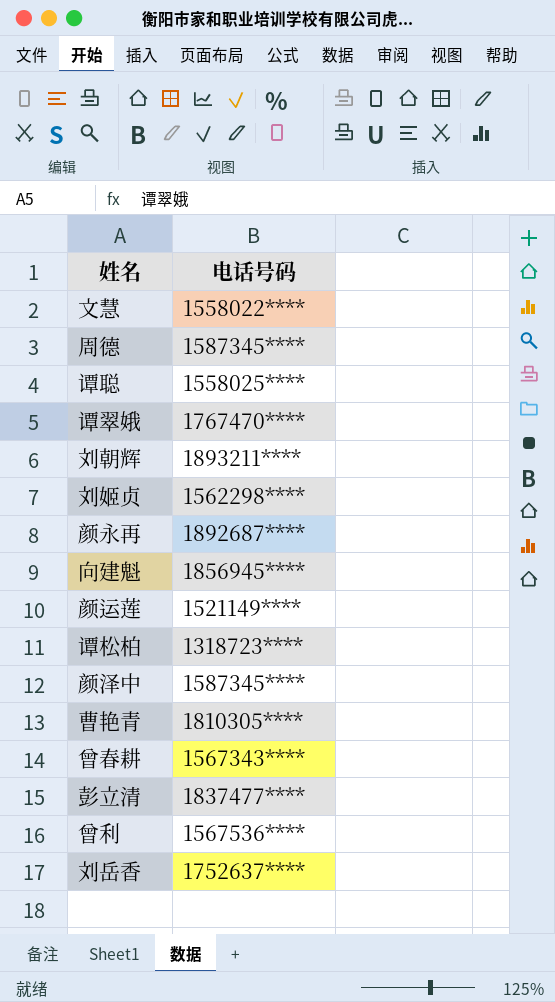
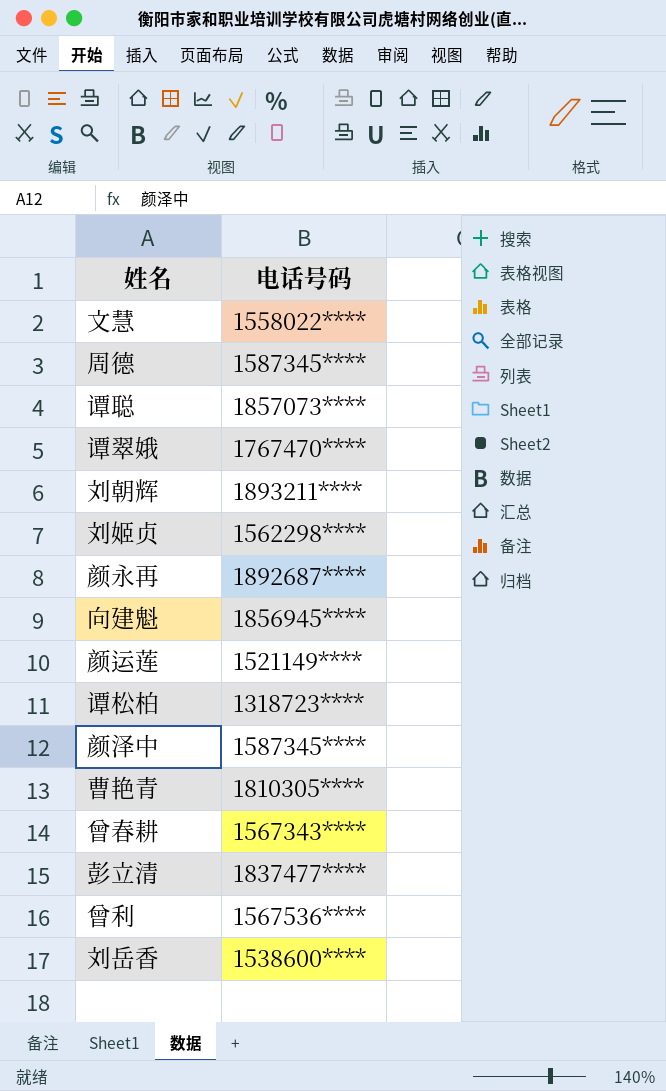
谭聪 | 电话号码: 1558025**** -> 1857073****
刘岳香 | 电话号码: 1752637**** -> 1538600****

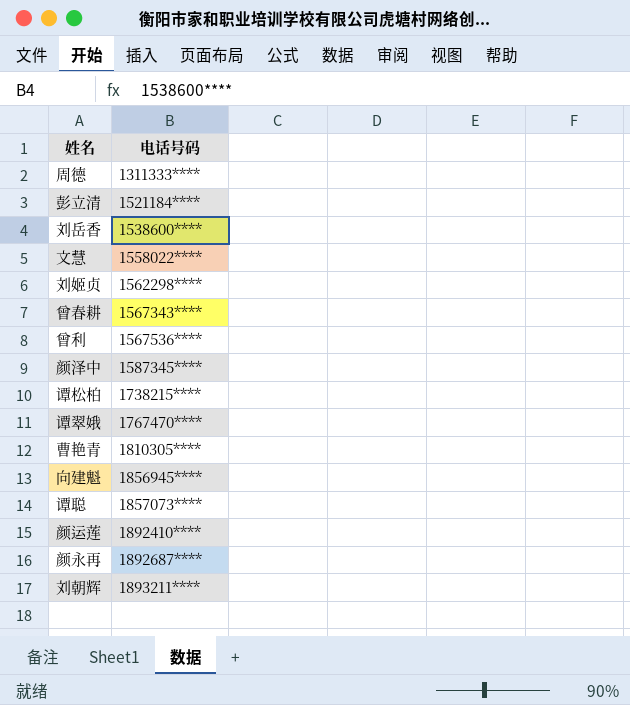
row order: none -> 电话号码 ascending
周德 | 电话号码: 1587345**** -> 1311333****
彭立清 | 电话号码: 1837477**** -> 1521184****
谭松柏 | 电话号码: 1318723**** -> 1738215****
颜运莲 | 电话号码: 1521149**** -> 1892410****

